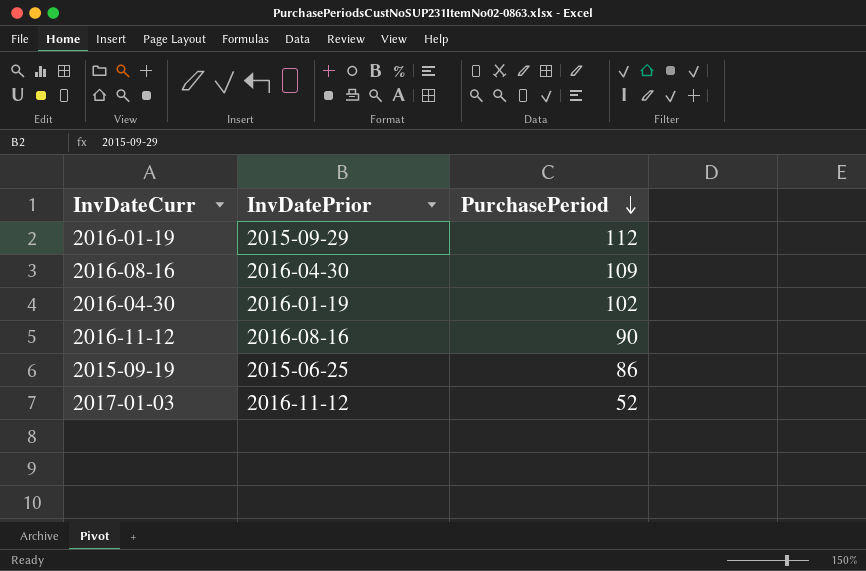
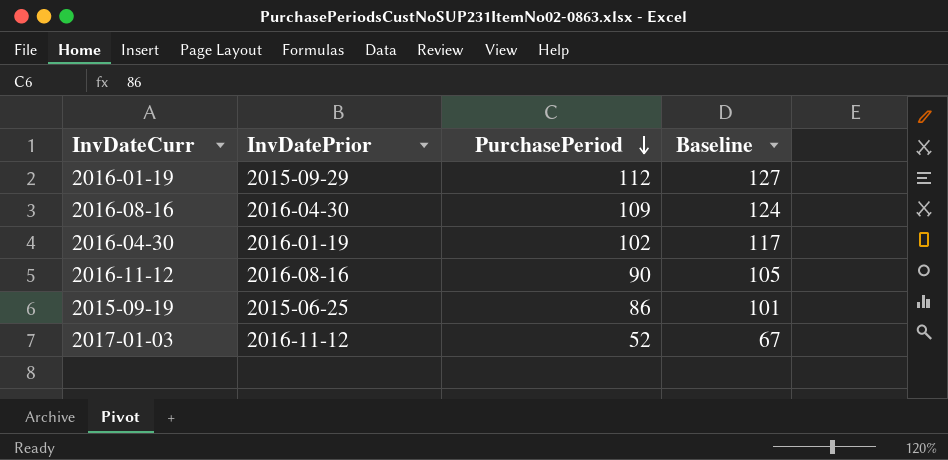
column Baseline | formula: none -> [PurchasePeriod] + 15

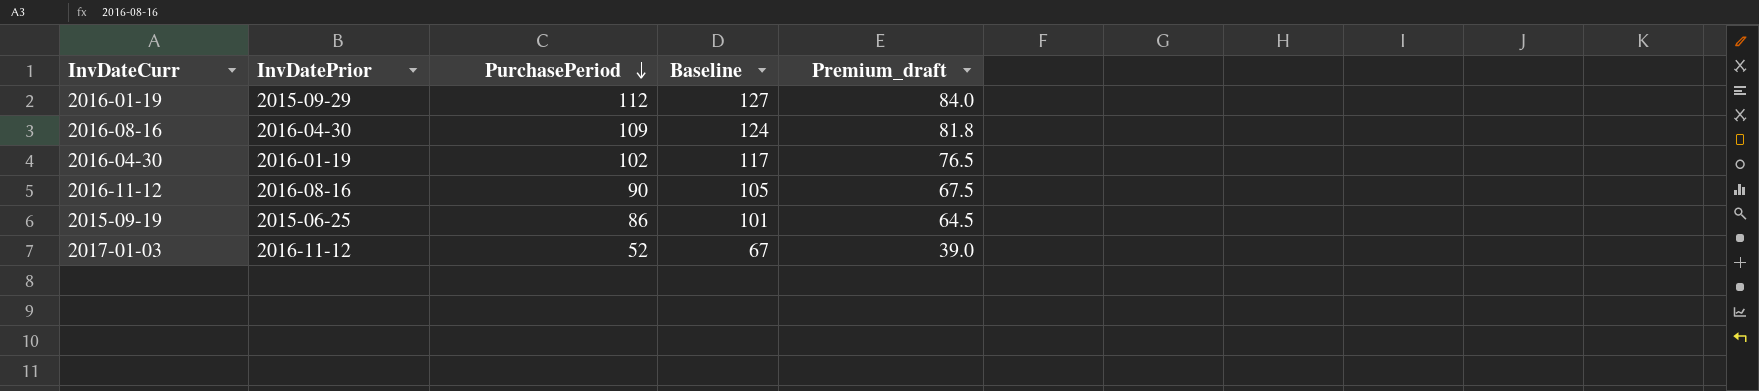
column Premium_draft | formula: none -> [PurchasePeriod] * 0.75

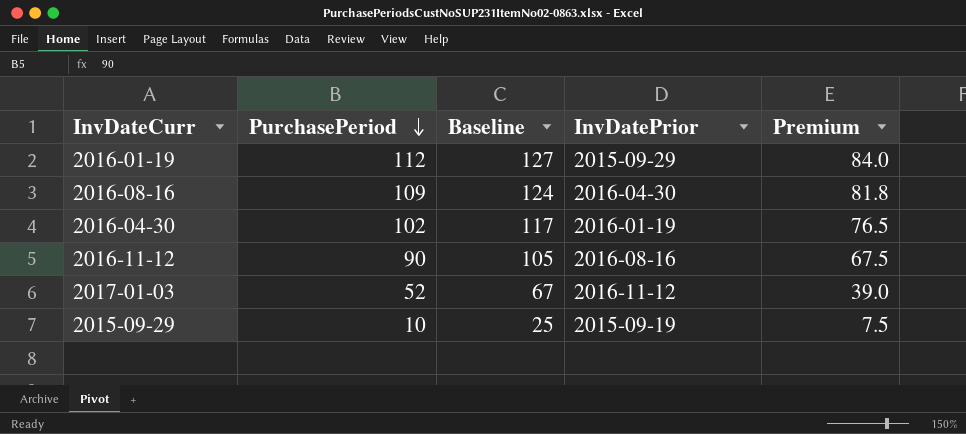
column InvDatePrior | position: 2 -> 4
column name: Premium_draft -> Premium
row 2015-09-19: 2015-06-25 | 86 | 101 | 64.5 -> none
row 2015-09-29: none -> 10 | 25 | 2015-09-19 | 7.5

